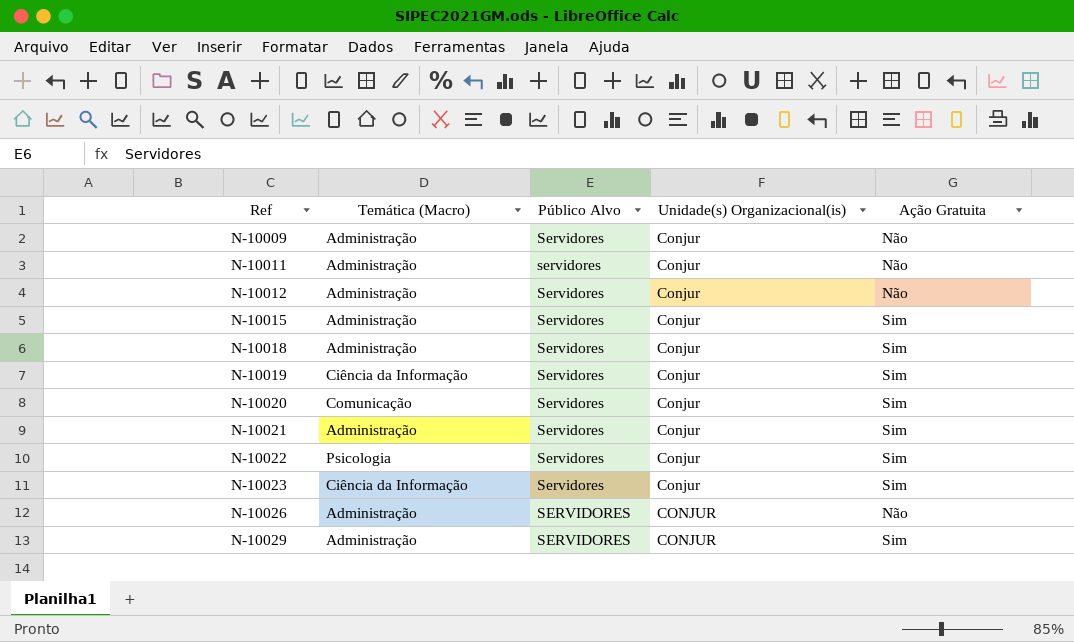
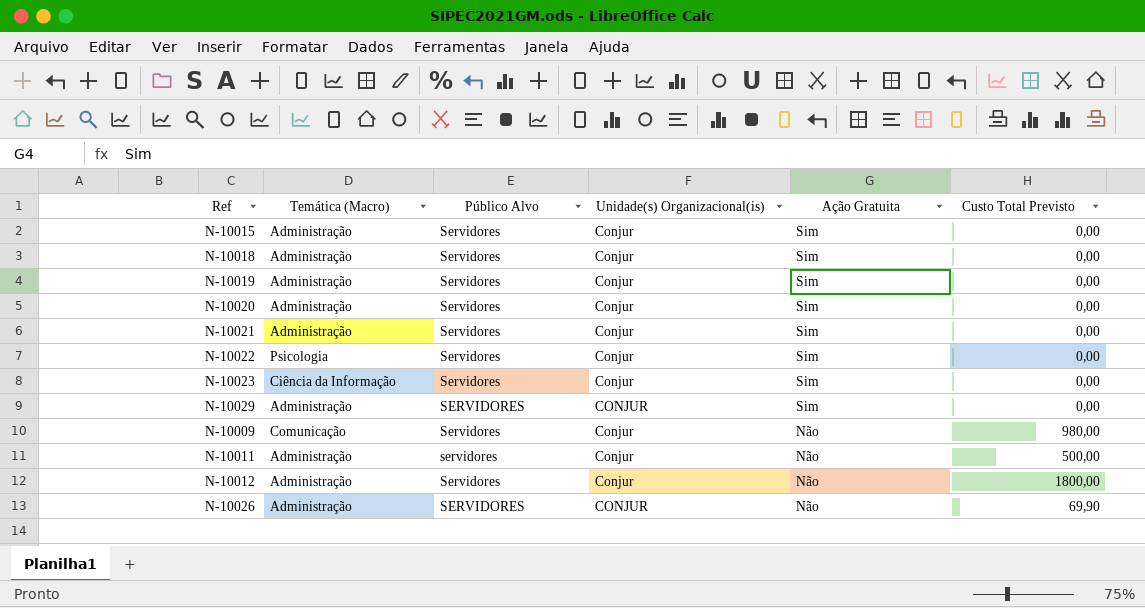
row order: Ref ascending -> Ação Gratuita descending
column Custo Total Previsto | position: none -> 6
N-10019 | Temática (Macro): Ciência da Informação -> Administração
N-10020 | Temática (Macro): Comunicação -> Administração
N-10009 | Temática (Macro): Administração -> Comunicação

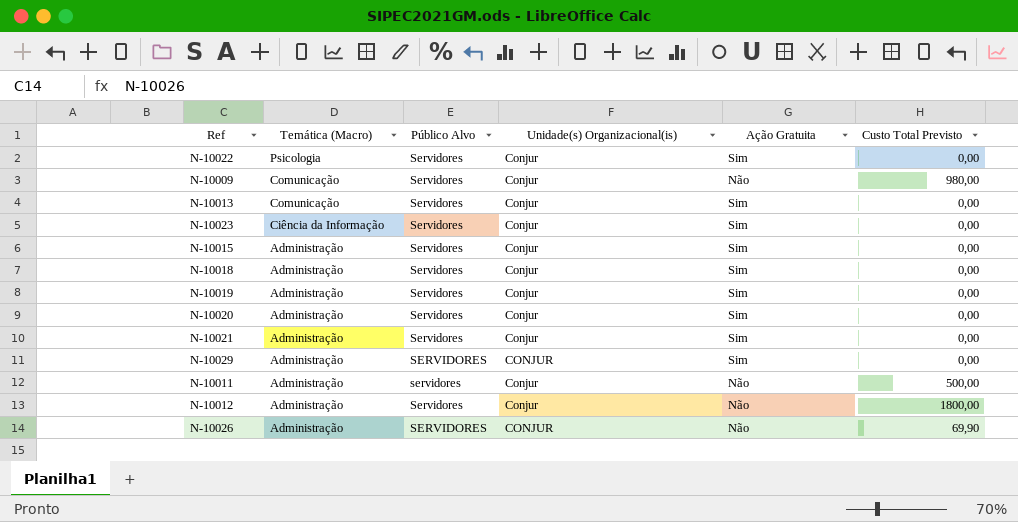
row order: Ação Gratuita descending -> Temática (Macro) descending
row N-10013: none -> Comunicação | Servidores | Conjur | Sim | 0,00

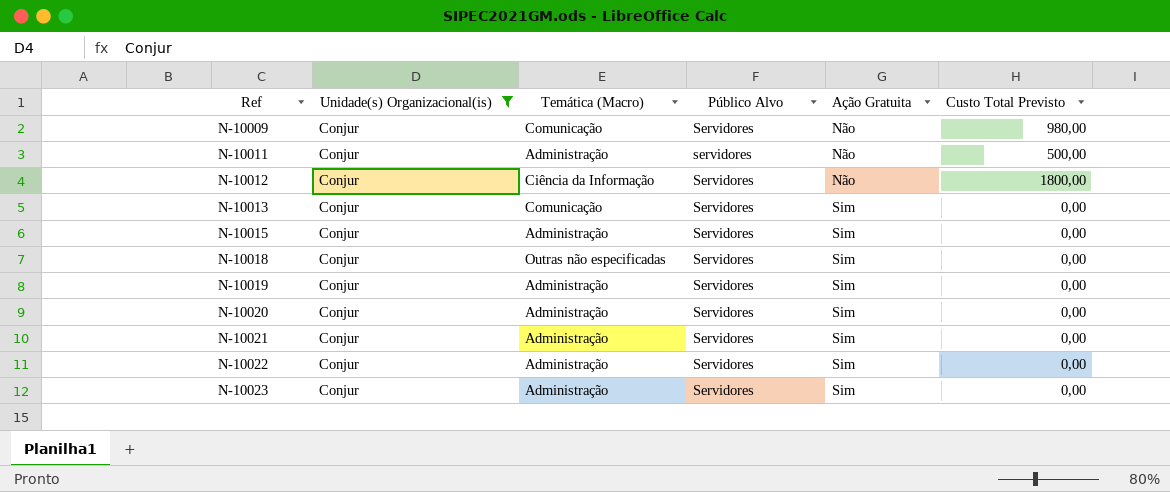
filter: none -> Unidade(s) Organizacional(is) = Conjur
row order: Temática (Macro) descending -> Ref ascending
column Unidade(s) Organizacional(is) | position: 4 -> 2
N-10012 | Temática (Macro): Administração -> Ciência da Informação
N-10018 | Temática (Macro): Administração -> Outras não especificadas
N-10022 | Temática (Macro): Psicologia -> Administração
N-10023 | Temática (Macro): Ciência da Informação -> Administração

